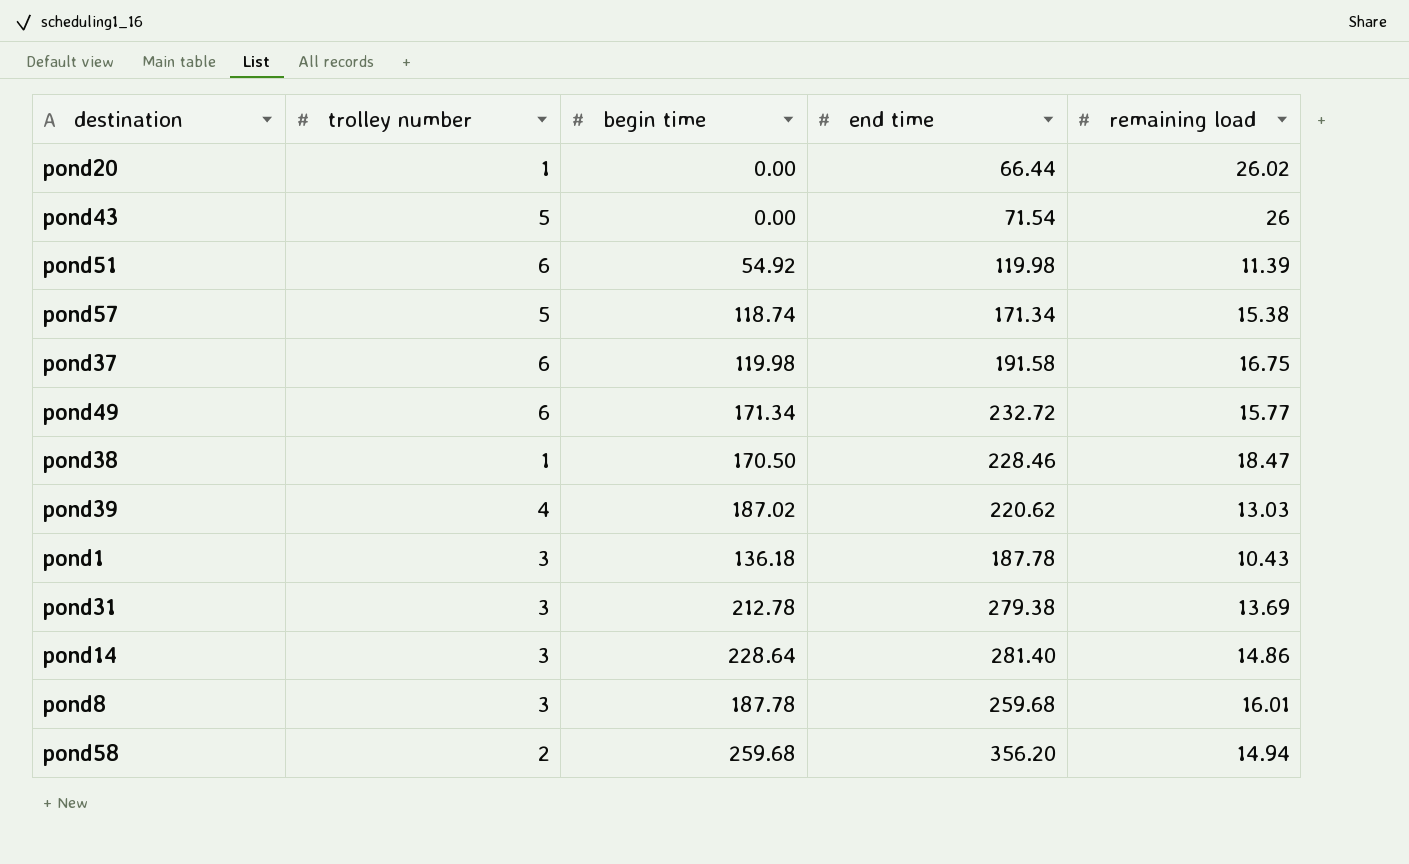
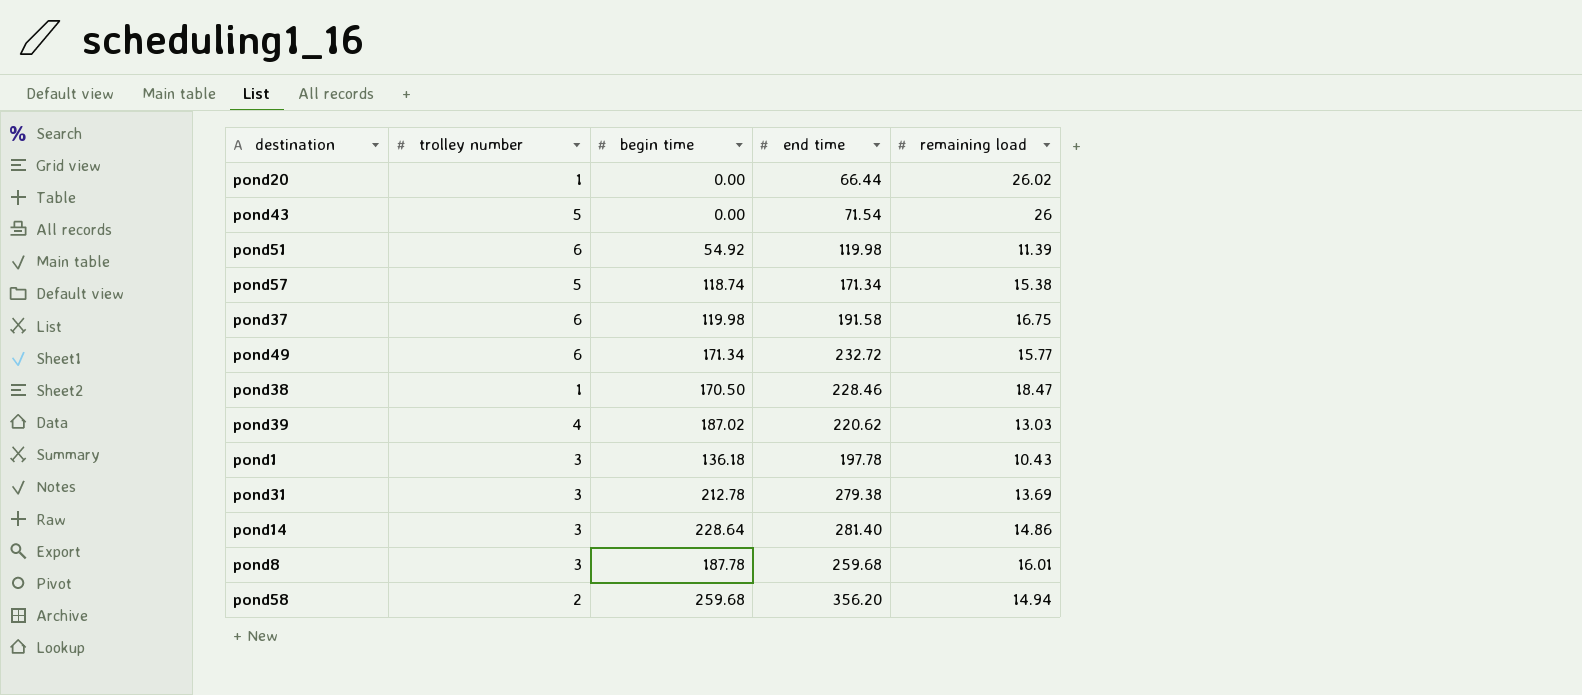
pond1 | end time: 187.78 -> 197.78

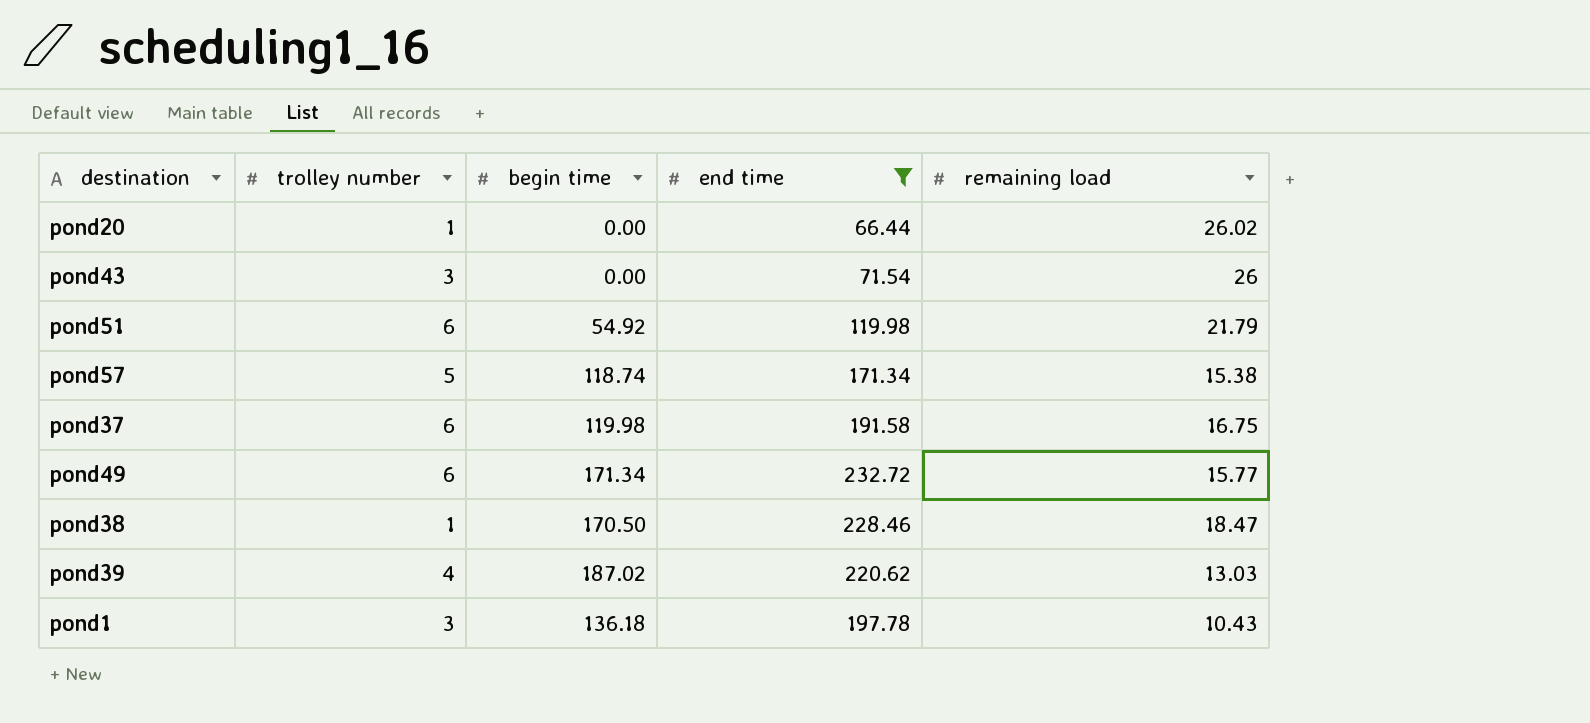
filter: none -> end time <= 232.72
pond43 | trolley number: 5 -> 3
pond51 | remaining load: 11.39 -> 21.79

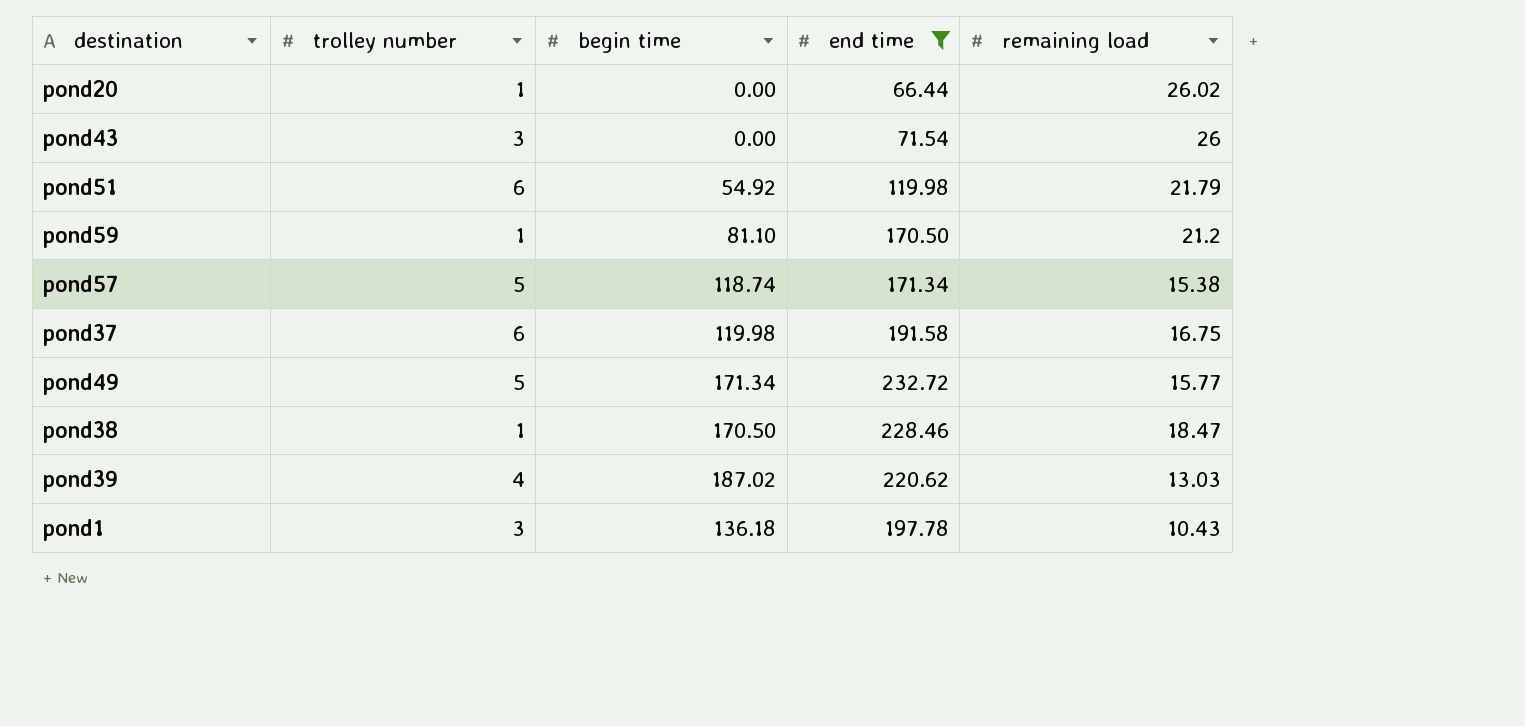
row pond59: none -> 1 | 81.10 | 170.50 | 21.2
pond49 | trolley number: 6 -> 5

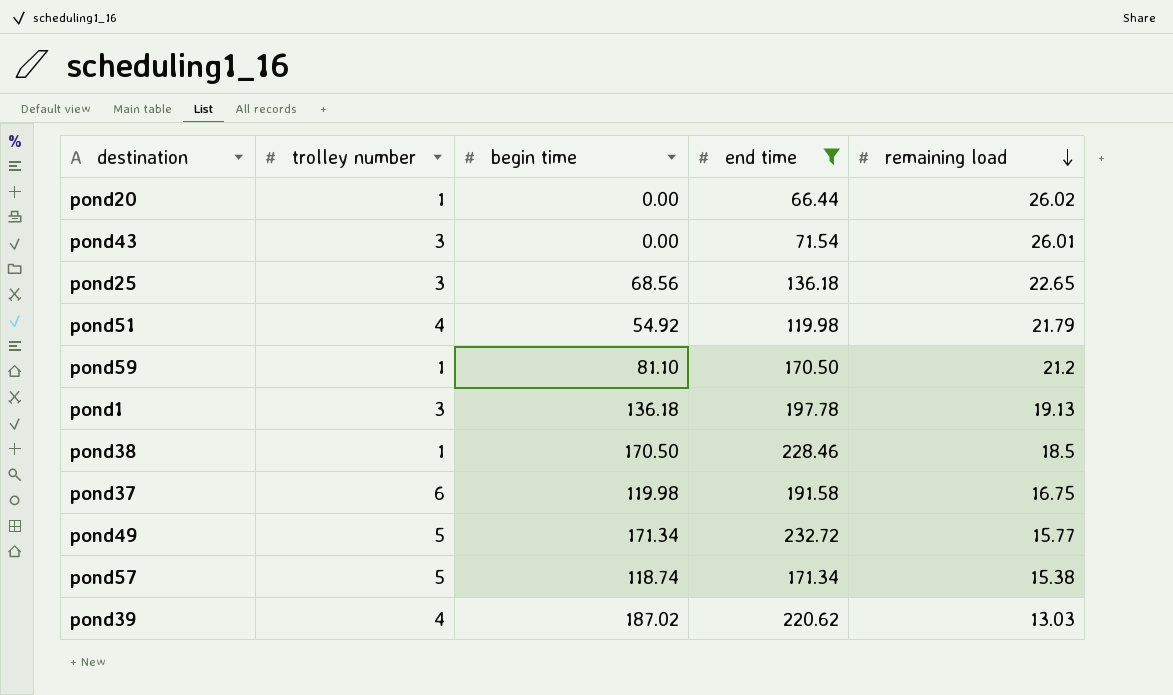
row order: none -> remaining load descending
pond43 | remaining load: 26 -> 26.01
row pond25: none -> 3 | 68.56 | 136.18 | 22.65
pond51 | trolley number: 6 -> 4
pond1 | remaining load: 10.43 -> 19.13
pond38 | remaining load: 18.47 -> 18.5

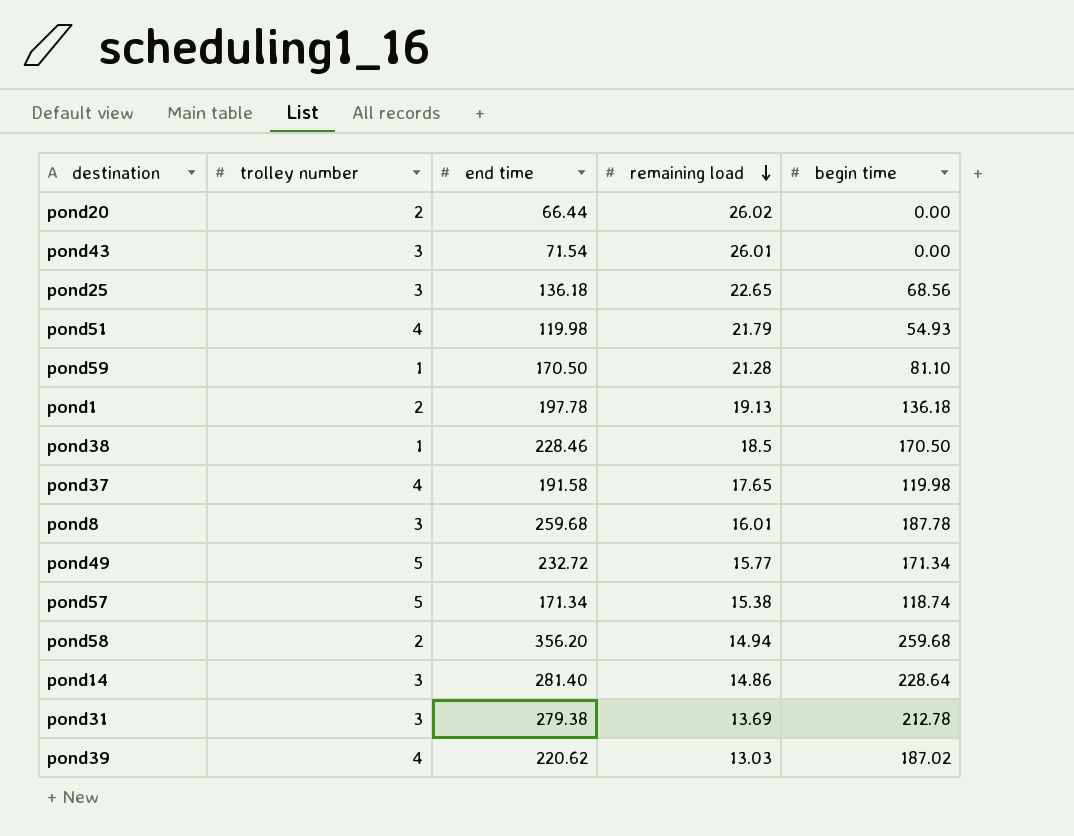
filter: end time <= 232.72 -> none
column begin time | position: 3 -> 5
pond20 | trolley number: 1 -> 2
pond51 | begin time: 54.92 -> 54.93
pond59 | remaining load: 21.2 -> 21.28
pond1 | trolley number: 3 -> 2
pond37 | trolley number: 6 -> 4
pond37 | remaining load: 16.75 -> 17.65

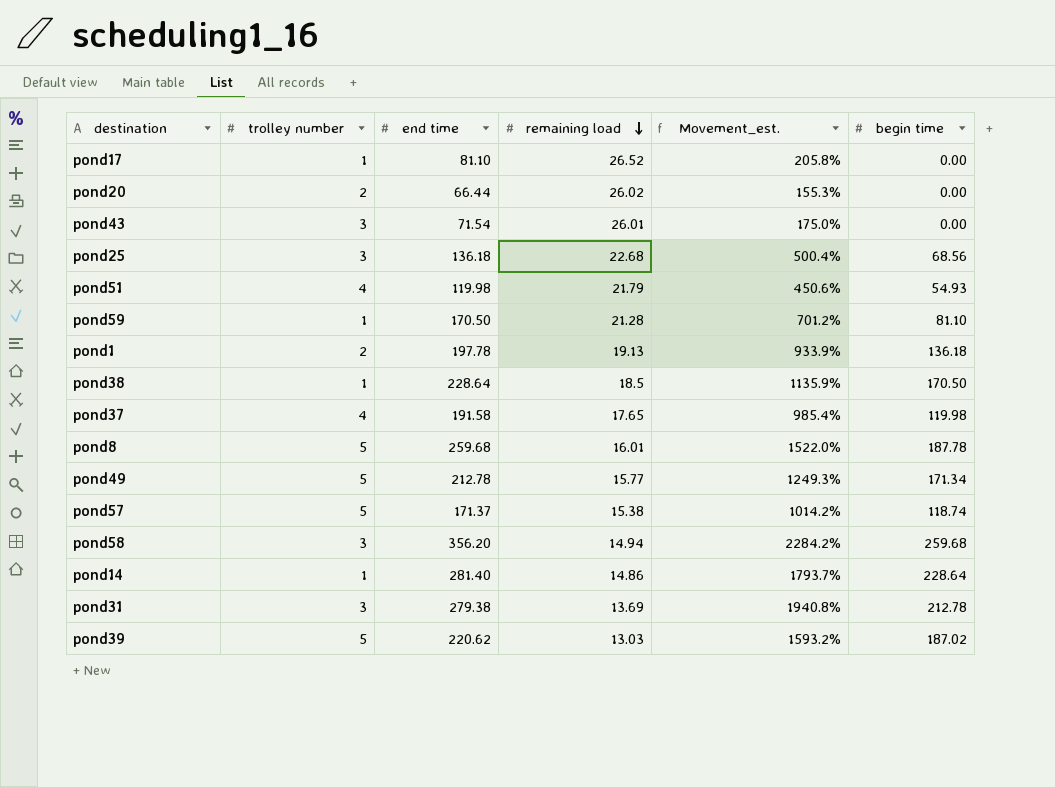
column Movement_est. | formula: none -> ([end time] - [remaining load]) / [remaining load]
row pond17: none -> 1 | 81.10 | 26.52 | 205.8% | 0.00
pond25 | remaining load: 22.65 -> 22.68
pond38 | end time: 228.46 -> 228.64
pond8 | trolley number: 3 -> 5
pond49 | end time: 232.72 -> 212.78
pond57 | end time: 171.34 -> 171.37
pond58 | trolley number: 2 -> 3
pond14 | trolley number: 3 -> 1
pond39 | trolley number: 4 -> 5

